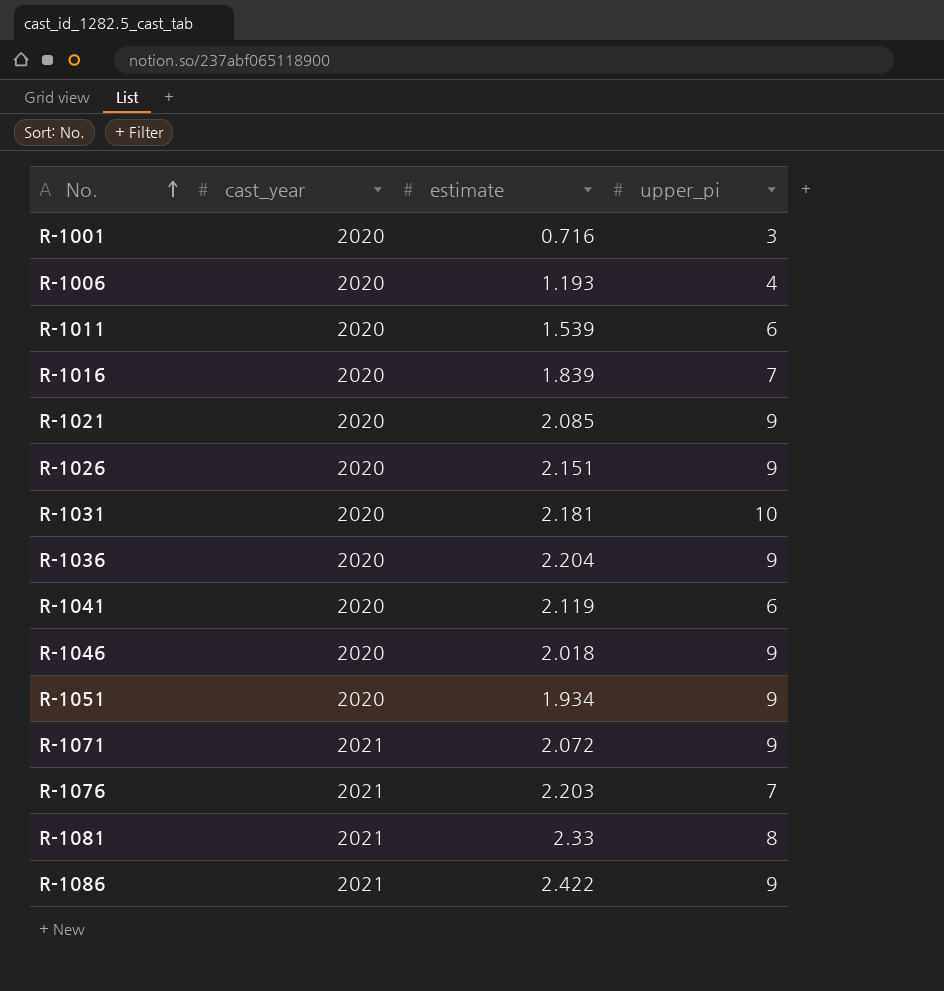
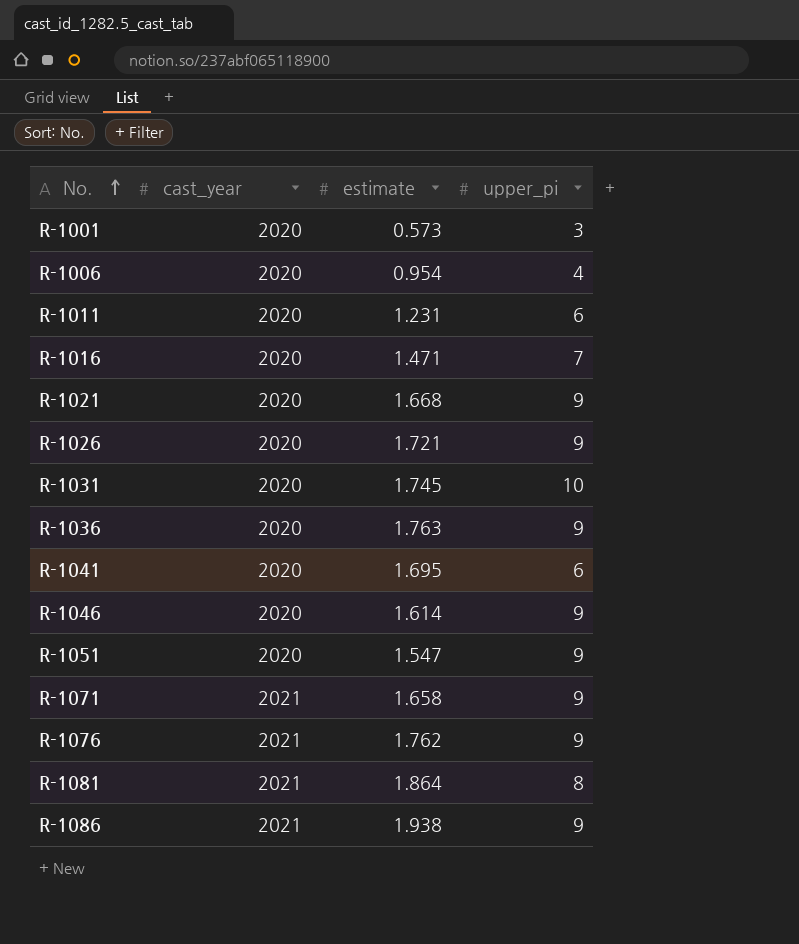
R-1001 | estimate: 0.716 -> 0.573
R-1006 | estimate: 1.193 -> 0.954
R-1011 | estimate: 1.539 -> 1.231
R-1016 | estimate: 1.839 -> 1.471
R-1021 | estimate: 2.085 -> 1.668
R-1026 | estimate: 2.151 -> 1.721
R-1031 | estimate: 2.181 -> 1.745
R-1036 | estimate: 2.204 -> 1.763
R-1041 | estimate: 2.119 -> 1.695
R-1046 | estimate: 2.018 -> 1.614
R-1051 | estimate: 1.934 -> 1.547
R-1071 | estimate: 2.072 -> 1.658
R-1076 | estimate: 2.203 -> 1.762
R-1076 | upper_pi: 7 -> 9
R-1081 | estimate: 2.33 -> 1.864
R-1086 | estimate: 2.422 -> 1.938

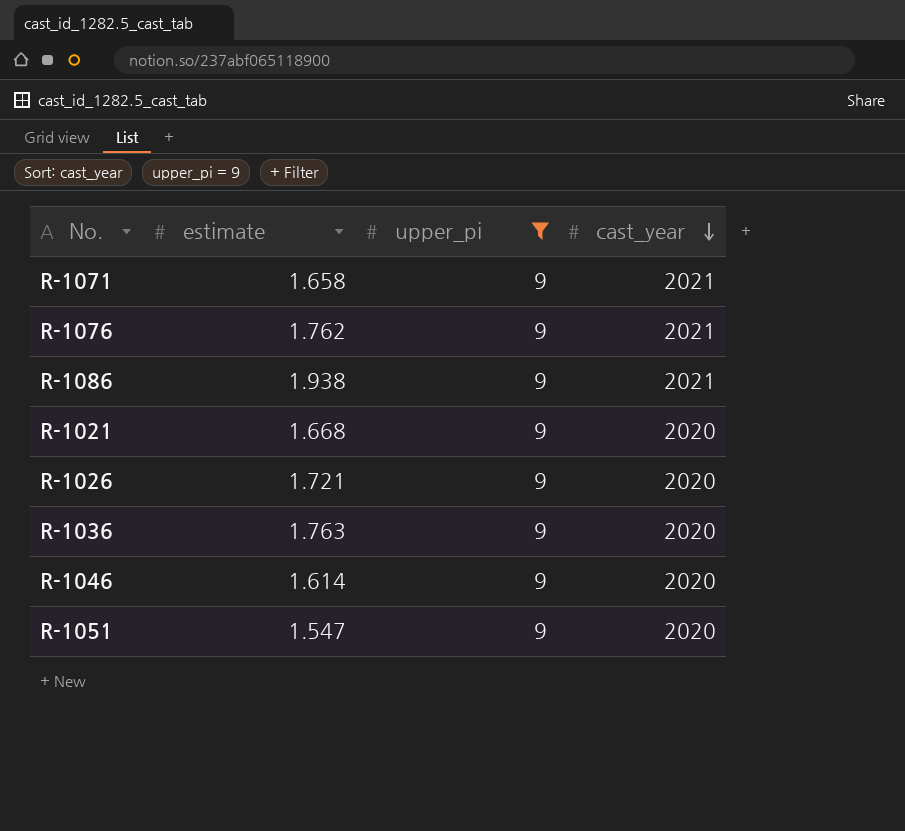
filter: none -> upper_pi = 9
row order: No. ascending -> cast_year descending
column cast_year | position: 2 -> 4

